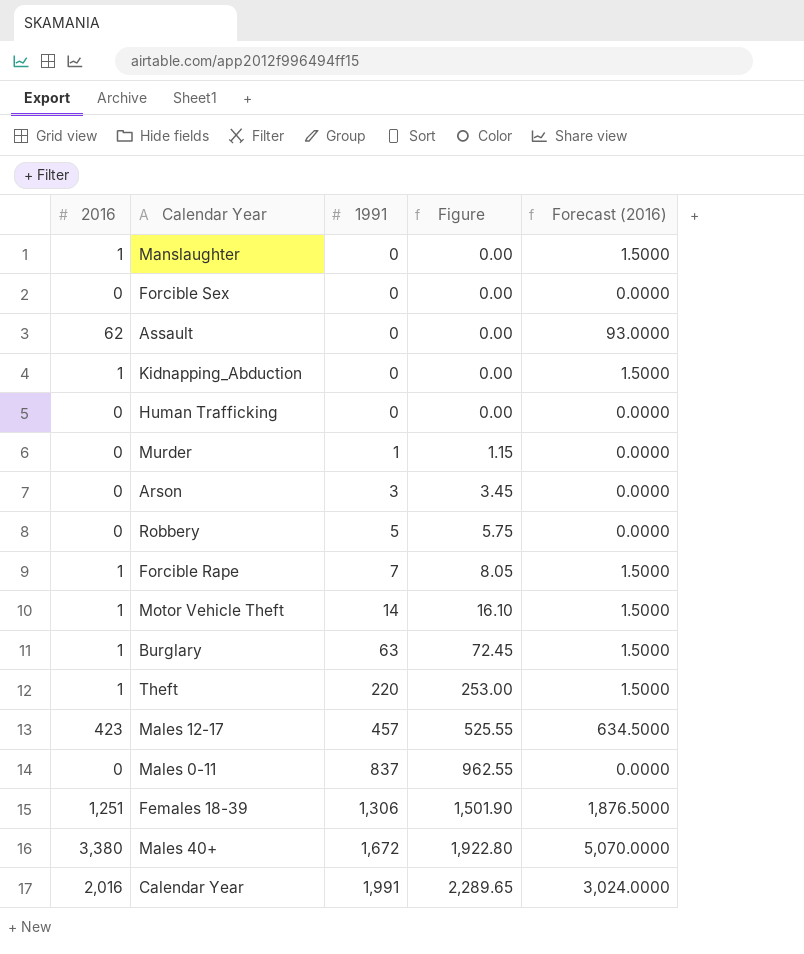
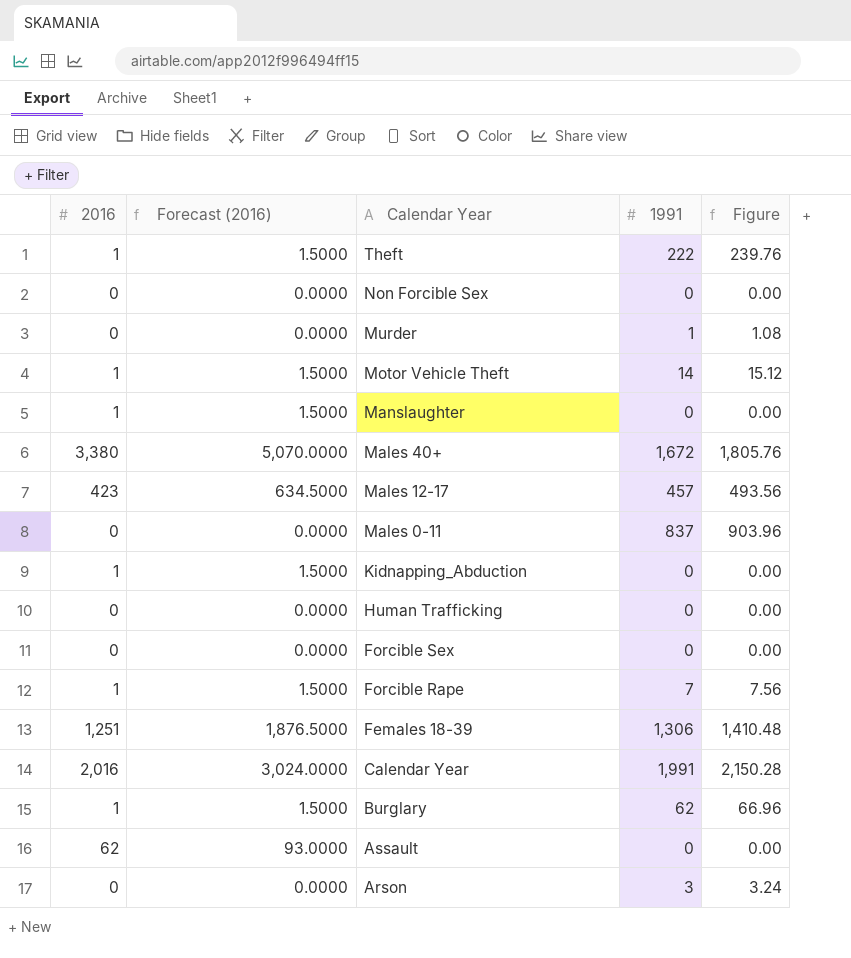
row order: 1991 ascending -> Calendar Year descending
column Forecast (2016) | position: 5 -> 2
column Figure | formula: [1991] * 1.15 -> [1991] * 1.08
row Robbery: 0 | 5 | 5.75 | 0.0000 -> none
Theft | 1991: 220 -> 222
row Non Forcible Sex: none -> 0 | 0.0000 | 0 | 0.00
Burglary | 1991: 63 -> 62

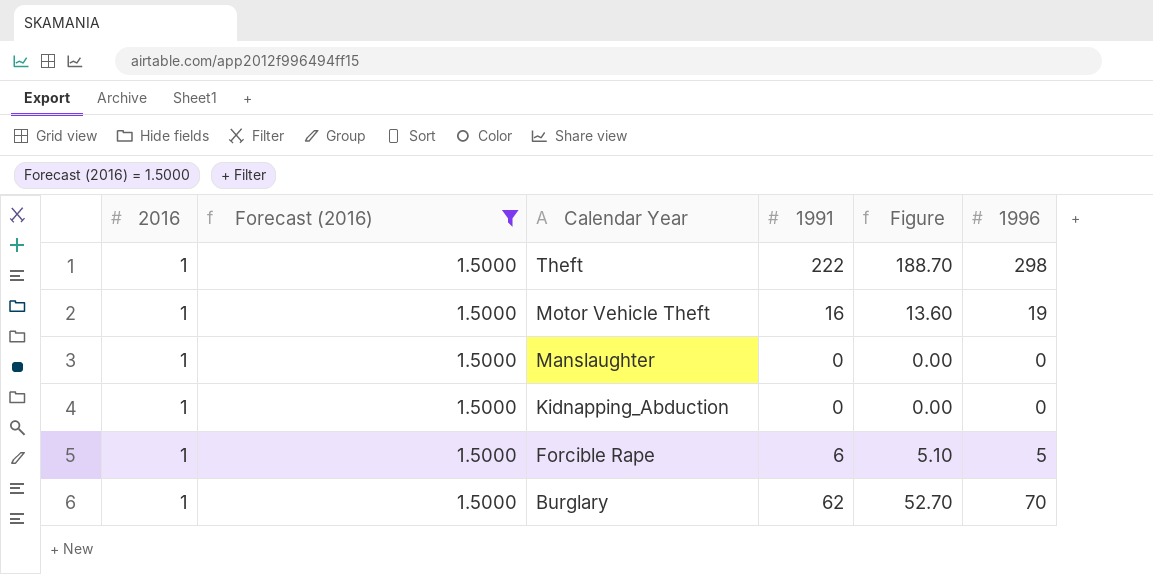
filter: none -> Forecast (2016) = 1.5000
column Figure | formula: [1991] * 1.08 -> [1991] * 0.85
column 1996 | position: none -> 6
Motor Vehicle Theft | 1991: 14 -> 16
Forcible Rape | 1991: 7 -> 6

